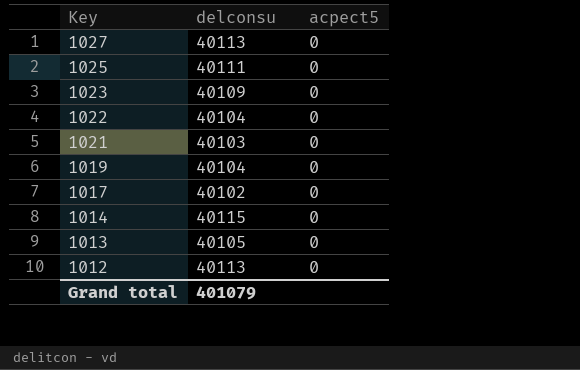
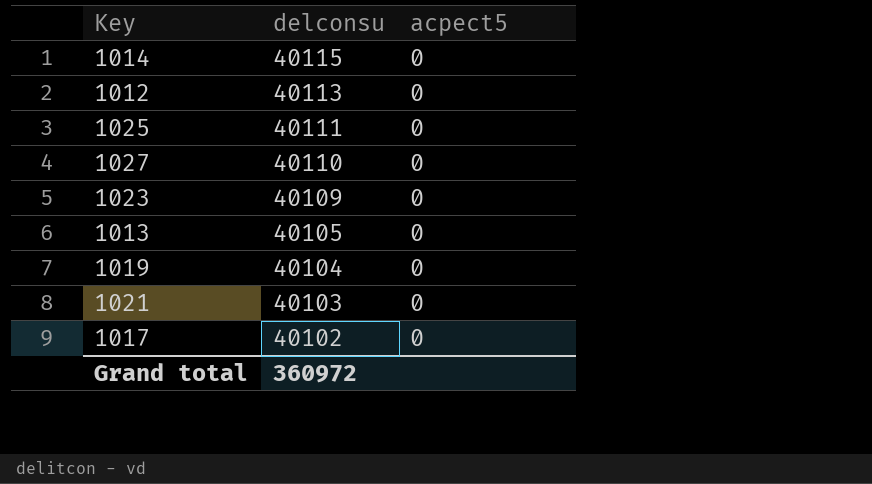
row order: Key descending -> delconsu descending
row 1022: 40104 | 0 -> none
1027 | delconsu: 40113 -> 40110
Grand total | delconsu: 401079 -> 360972

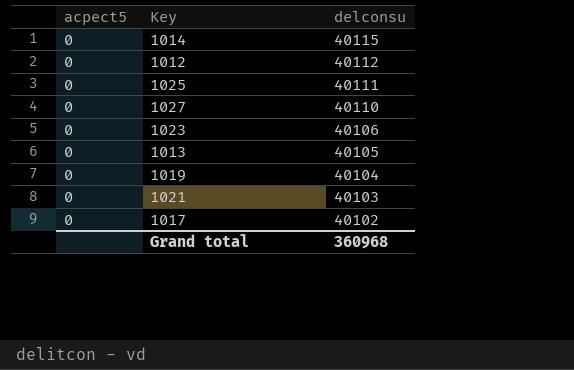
column acpect5 | position: 3 -> 1
1012 | delconsu: 40113 -> 40112
1023 | delconsu: 40109 -> 40106
Grand total | delconsu: 360972 -> 360968

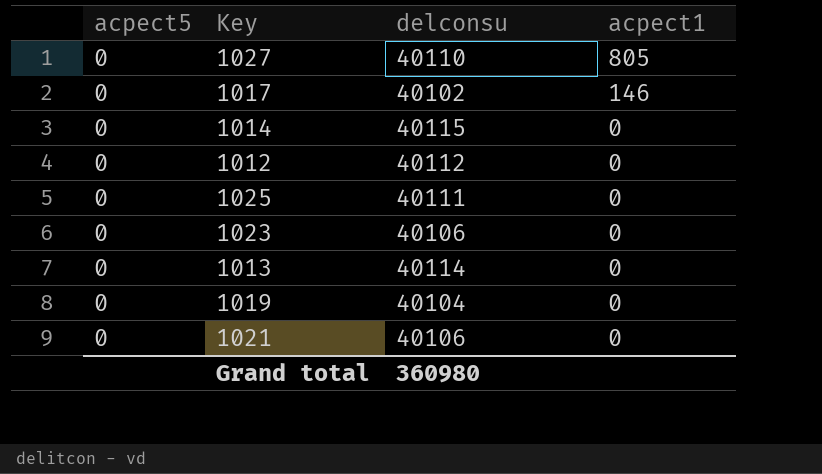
row order: delconsu descending -> acpect1 descending
column acpect1 | position: none -> 4
1013 | delconsu: 40105 -> 40114
1021 | delconsu: 40103 -> 40106
Grand total | delconsu: 360968 -> 360980

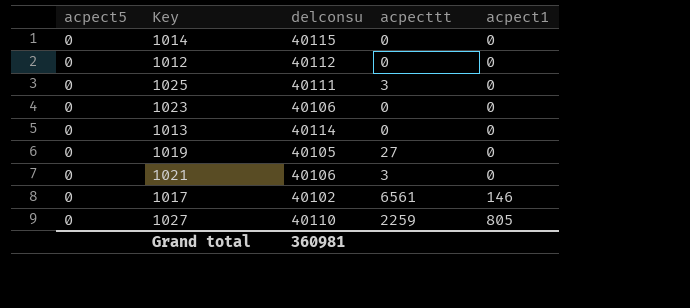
row order: acpect1 descending -> acpect1 ascending
column acpecttt | position: none -> 4
1019 | delconsu: 40104 -> 40105
Grand total | delconsu: 360980 -> 360981

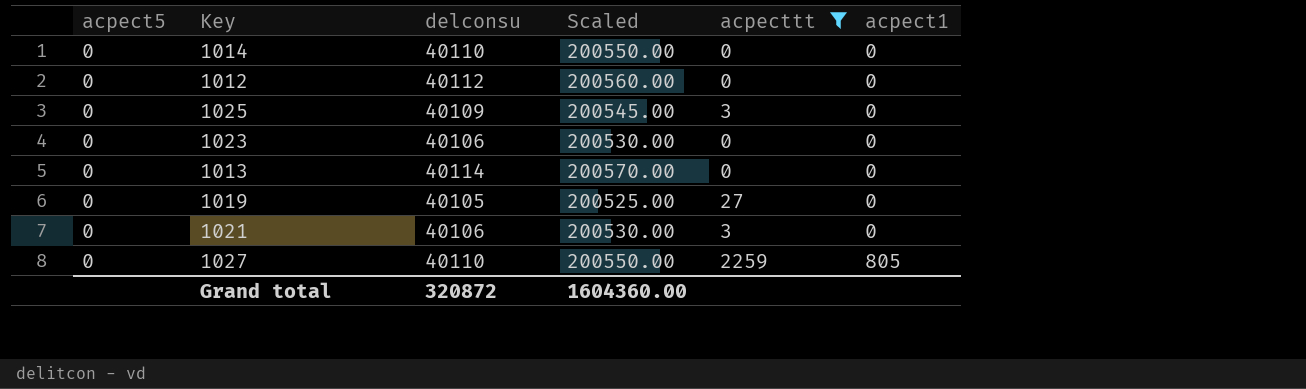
filter: none -> acpecttt != 6561
column Scaled | formula: none -> [delconsu] * 5
1014 | delconsu: 40115 -> 40110
1025 | delconsu: 40111 -> 40109
Grand total | delconsu: 360981 -> 320872

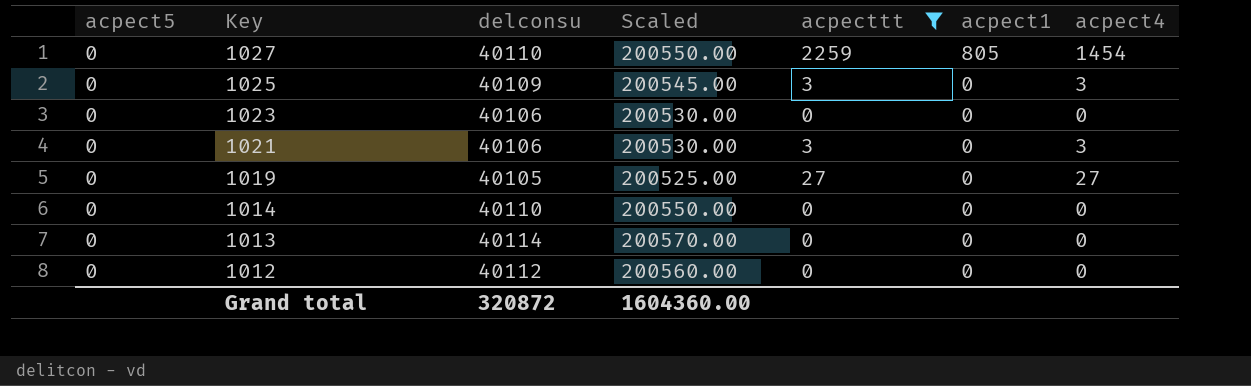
row order: acpect1 ascending -> Key descending
column acpect4 | position: none -> 7

